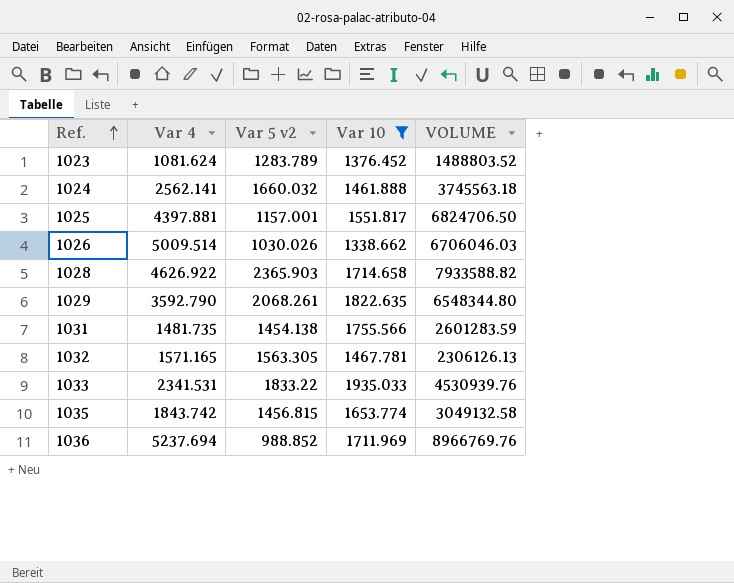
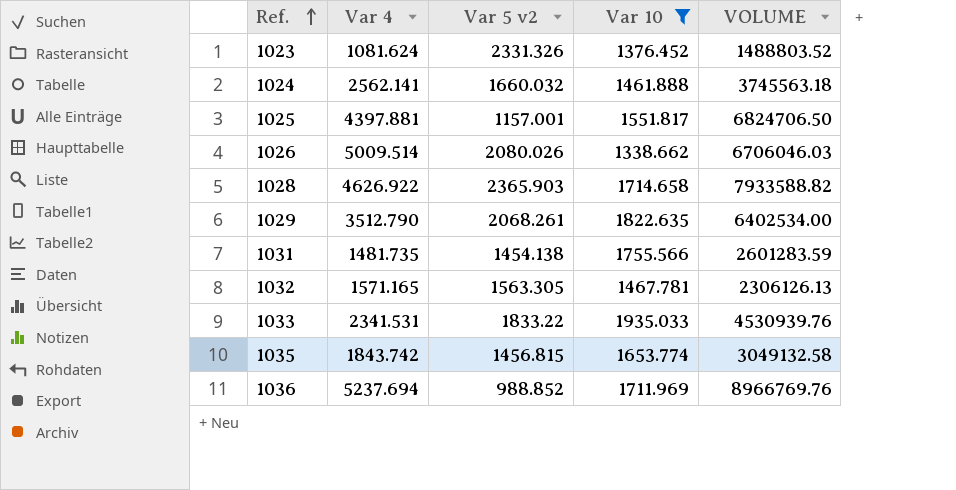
1023 | Var 5 v2: 1283.789 -> 2331.326
1026 | Var 5 v2: 1030.026 -> 2080.026
1029 | Var 4: 3592.790 -> 3512.790
1029 | VOLUME: 6548344.80 -> 6402534.00

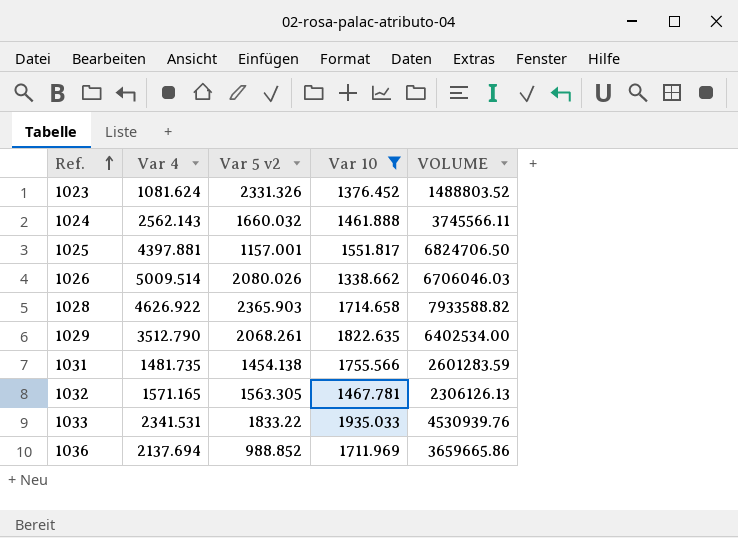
row 1035: 1843.742 | 1456.815 | 1653.774 | 3049132.58 -> none
1024 | Var 4: 2562.141 -> 2562.143
1024 | VOLUME: 3745563.18 -> 3745566.11
1036 | Var 4: 5237.694 -> 2137.694
1036 | VOLUME: 8966769.76 -> 3659665.86

